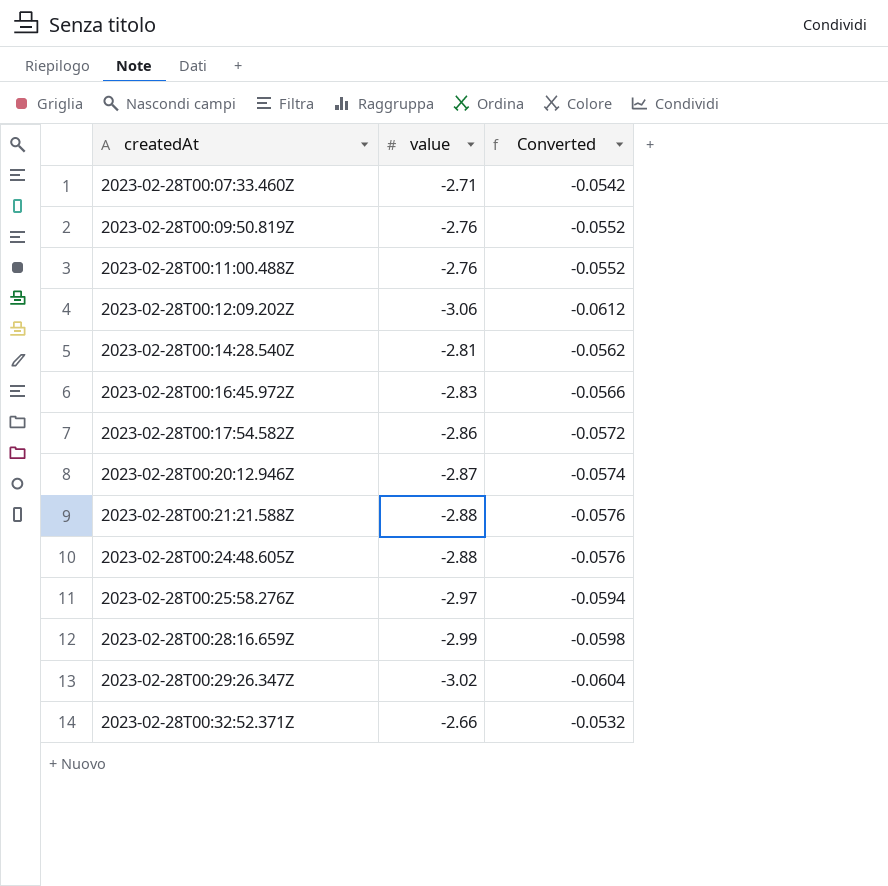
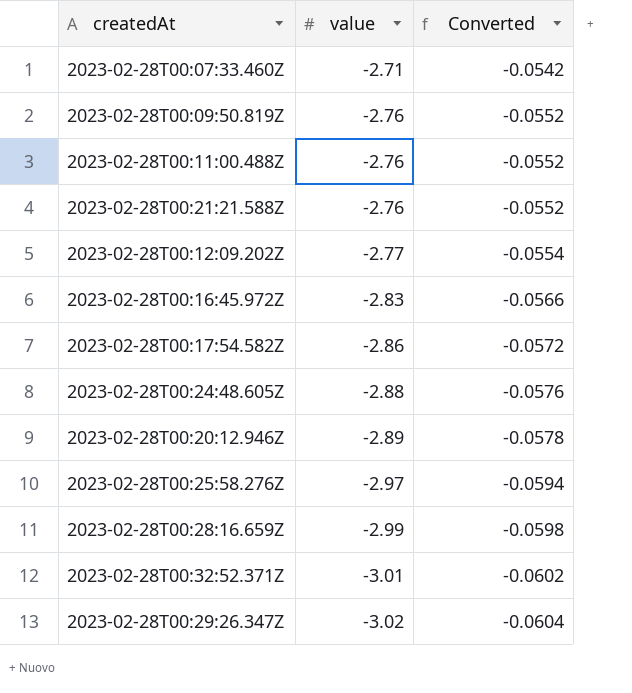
row order: createdAt ascending -> value descending
row 2023-02-28T00:14:28.540Z: -2.81 | -0.0562 -> none
2023-02-28T00:21:21.588Z | value: -2.88 -> -2.76
2023-02-28T00:21:21.588Z | Converted: -0.0576 -> -0.0552
2023-02-28T00:12:09.202Z | value: -3.06 -> -2.77
2023-02-28T00:12:09.202Z | Converted: -0.0612 -> -0.0554
2023-02-28T00:20:12.946Z | value: -2.87 -> -2.89
2023-02-28T00:20:12.946Z | Converted: -0.0574 -> -0.0578
2023-02-28T00:32:52.371Z | value: -2.66 -> -3.01
2023-02-28T00:32:52.371Z | Converted: -0.0532 -> -0.0602

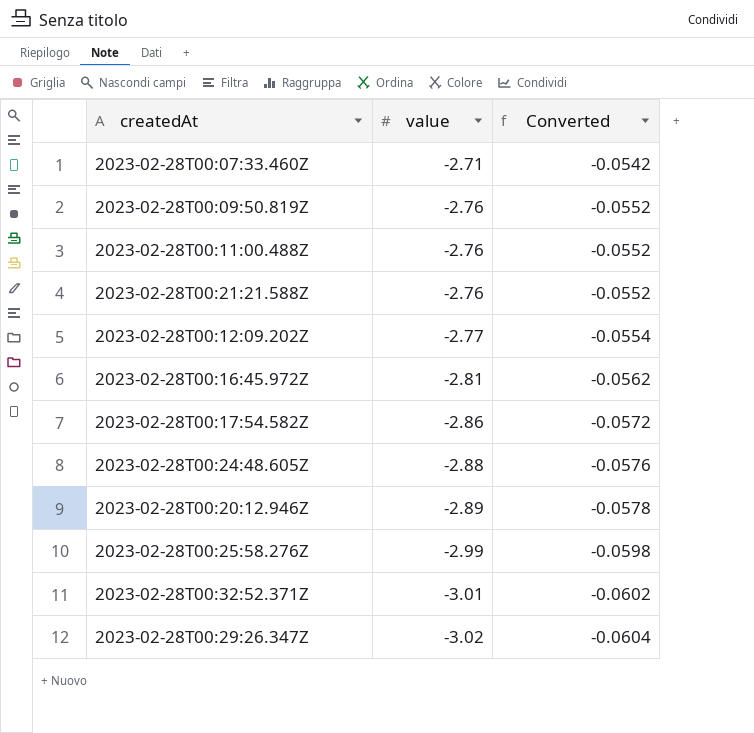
row 2023-02-28T00:28:16.659Z: -2.99 | -0.0598 -> none
2023-02-28T00:16:45.972Z | value: -2.83 -> -2.81
2023-02-28T00:16:45.972Z | Converted: -0.0566 -> -0.0562
2023-02-28T00:25:58.276Z | value: -2.97 -> -2.99
2023-02-28T00:25:58.276Z | Converted: -0.0594 -> -0.0598

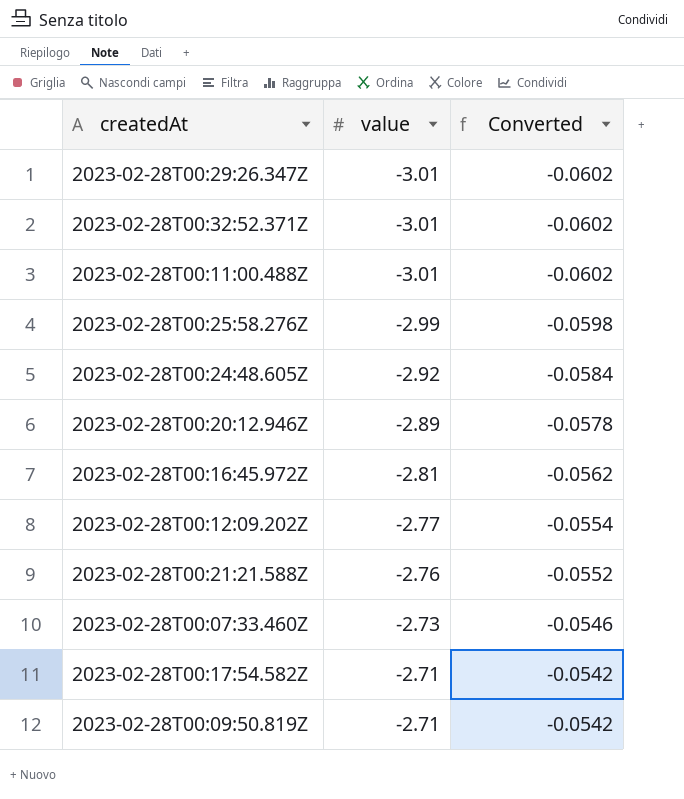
row order: value descending -> value ascending
2023-02-28T00:29:26.347Z | value: -3.02 -> -3.01
2023-02-28T00:29:26.347Z | Converted: -0.0604 -> -0.0602
2023-02-28T00:11:00.488Z | value: -2.76 -> -3.01
2023-02-28T00:11:00.488Z | Converted: -0.0552 -> -0.0602
2023-02-28T00:24:48.605Z | value: -2.88 -> -2.92
2023-02-28T00:24:48.605Z | Converted: -0.0576 -> -0.0584
2023-02-28T00:07:33.460Z | value: -2.71 -> -2.73
2023-02-28T00:07:33.460Z | Converted: -0.0542 -> -0.0546
2023-02-28T00:17:54.582Z | value: -2.86 -> -2.71
2023-02-28T00:17:54.582Z | Converted: -0.0572 -> -0.0542
2023-02-28T00:09:50.819Z | value: -2.76 -> -2.71
2023-02-28T00:09:50.819Z | Converted: -0.0552 -> -0.0542

